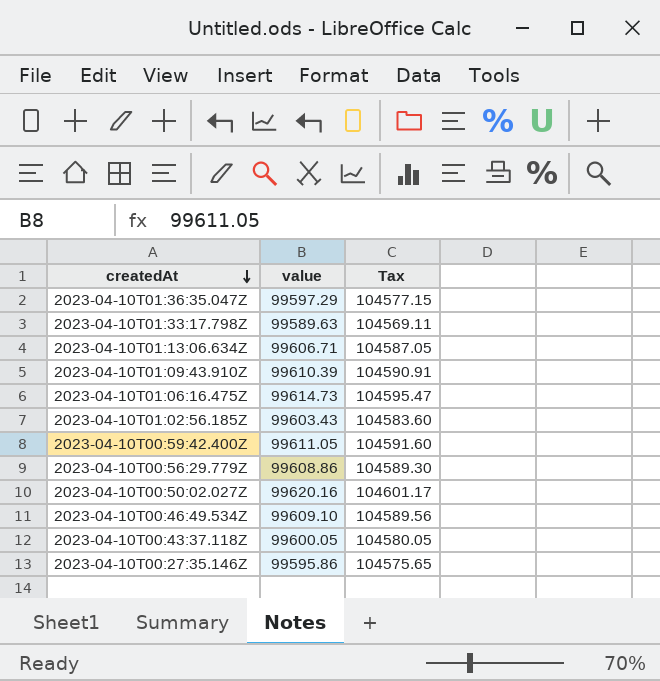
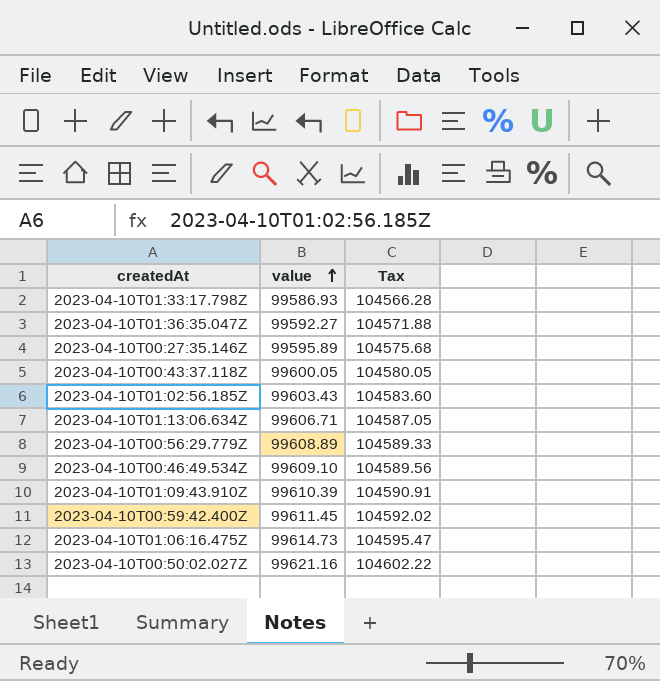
row order: createdAt descending -> value ascending
2023-04-10T01:33:17.798Z | value: 99589.63 -> 99586.93
2023-04-10T01:33:17.798Z | Tax: 104569.11 -> 104566.28
2023-04-10T01:36:35.047Z | value: 99597.29 -> 99592.27
2023-04-10T01:36:35.047Z | Tax: 104577.15 -> 104571.88
2023-04-10T00:27:35.146Z | value: 99595.86 -> 99595.89
2023-04-10T00:27:35.146Z | Tax: 104575.65 -> 104575.68
2023-04-10T00:56:29.779Z | value: 99608.86 -> 99608.89
2023-04-10T00:56:29.779Z | Tax: 104589.30 -> 104589.33
2023-04-10T00:59:42.400Z | value: 99611.05 -> 99611.45
2023-04-10T00:59:42.400Z | Tax: 104591.60 -> 104592.02
2023-04-10T00:50:02.027Z | value: 99620.16 -> 99621.16
2023-04-10T00:50:02.027Z | Tax: 104601.17 -> 104602.22

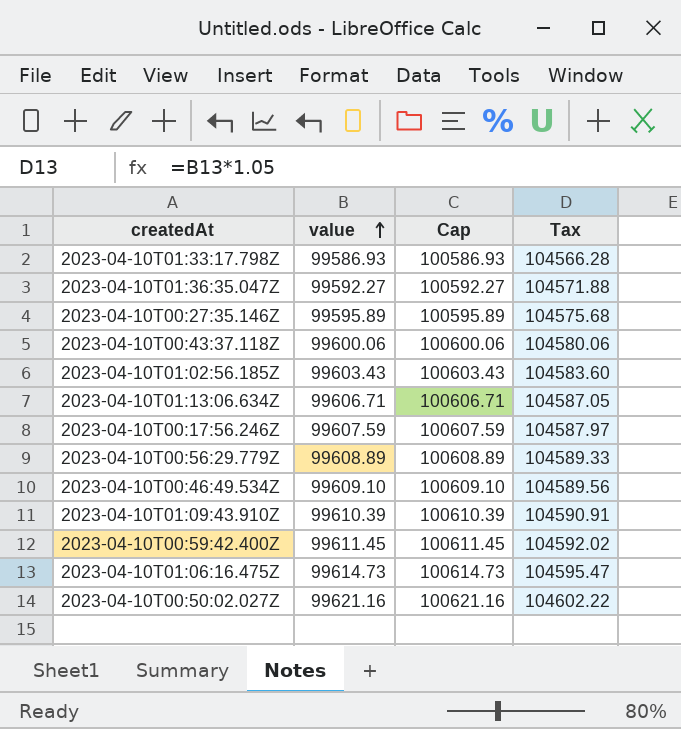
column Cap | formula: none -> [value] + 1000
2023-04-10T00:43:37.118Z | value: 99600.05 -> 99600.06
2023-04-10T00:43:37.118Z | Tax: 104580.05 -> 104580.06
row 2023-04-10T00:17:56.246Z: none -> 99607.59 | 100607.59 | 104587.97

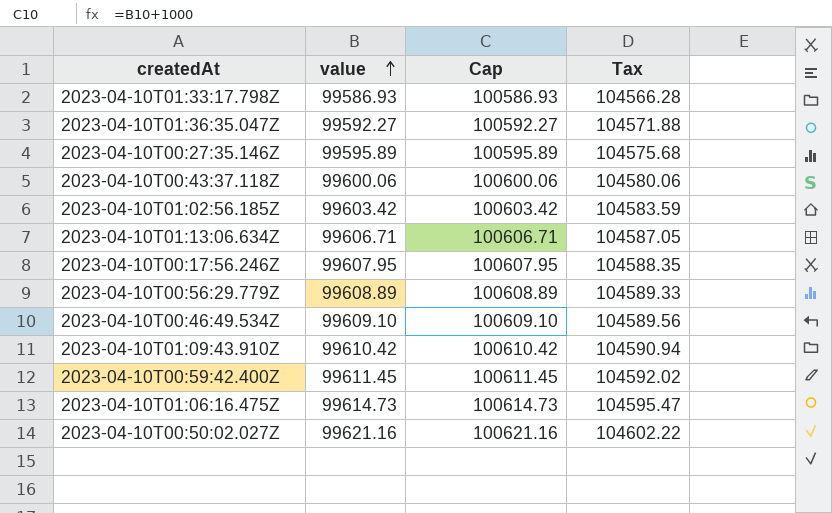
2023-04-10T01:02:56.185Z | value: 99603.43 -> 99603.42
2023-04-10T01:02:56.185Z | Cap: 100603.43 -> 100603.42
2023-04-10T01:02:56.185Z | Tax: 104583.60 -> 104583.59
2023-04-10T00:17:56.246Z | value: 99607.59 -> 99607.95
2023-04-10T00:17:56.246Z | Cap: 100607.59 -> 100607.95
2023-04-10T00:17:56.246Z | Tax: 104587.97 -> 104588.35
2023-04-10T01:09:43.910Z | value: 99610.39 -> 99610.42
2023-04-10T01:09:43.910Z | Cap: 100610.39 -> 100610.42
2023-04-10T01:09:43.910Z | Tax: 104590.91 -> 104590.94

